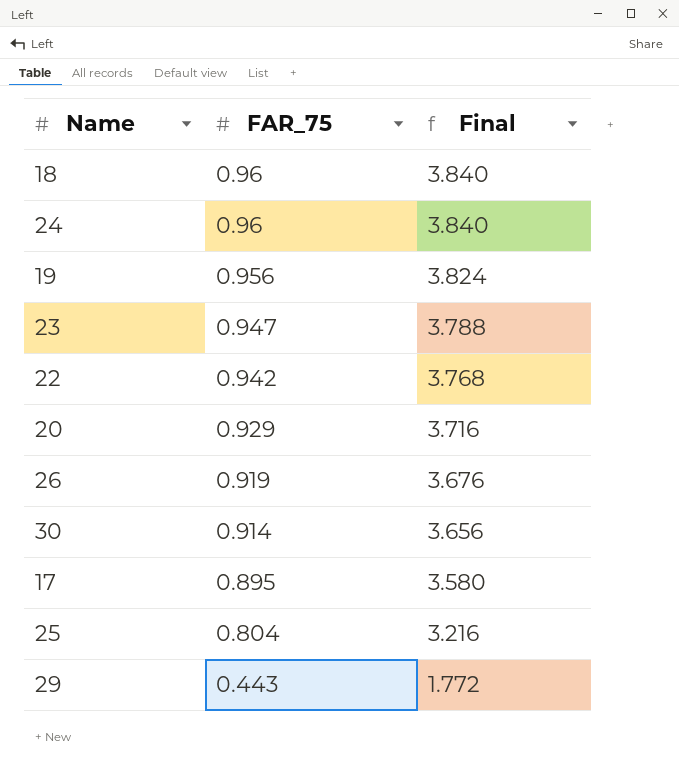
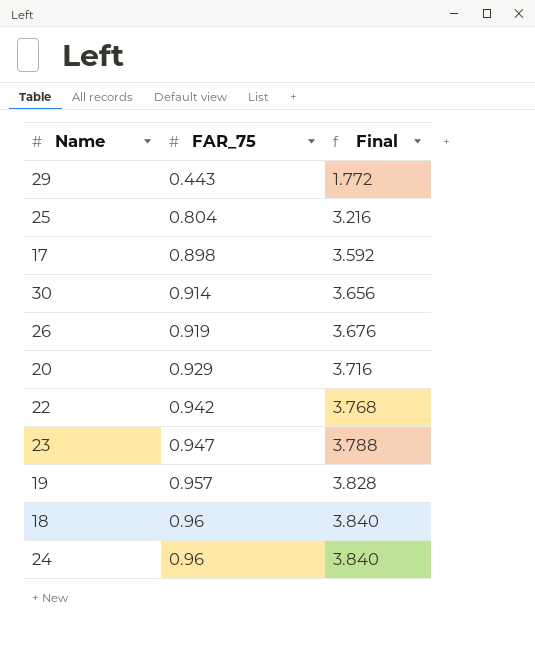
row order: FAR_75 descending -> FAR_75 ascending
17 | FAR_75: 0.895 -> 0.898
17 | Final: 3.580 -> 3.592
19 | FAR_75: 0.956 -> 0.957
19 | Final: 3.824 -> 3.828

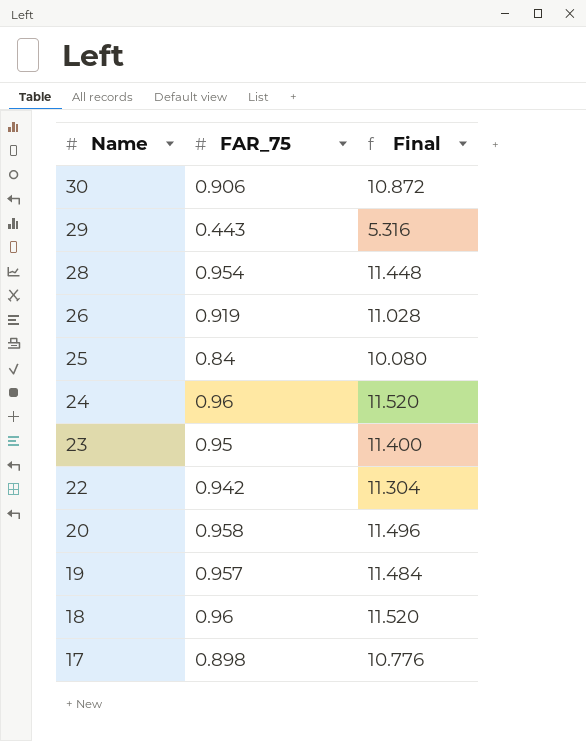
row order: FAR_75 ascending -> Name descending
column Final | formula: [FAR_75] * 4 -> [FAR_75] * 12
30 | FAR_75: 0.914 -> 0.906
row 28: none -> 0.954 | 11.448
25 | FAR_75: 0.804 -> 0.84
23 | FAR_75: 0.947 -> 0.95
20 | FAR_75: 0.929 -> 0.958

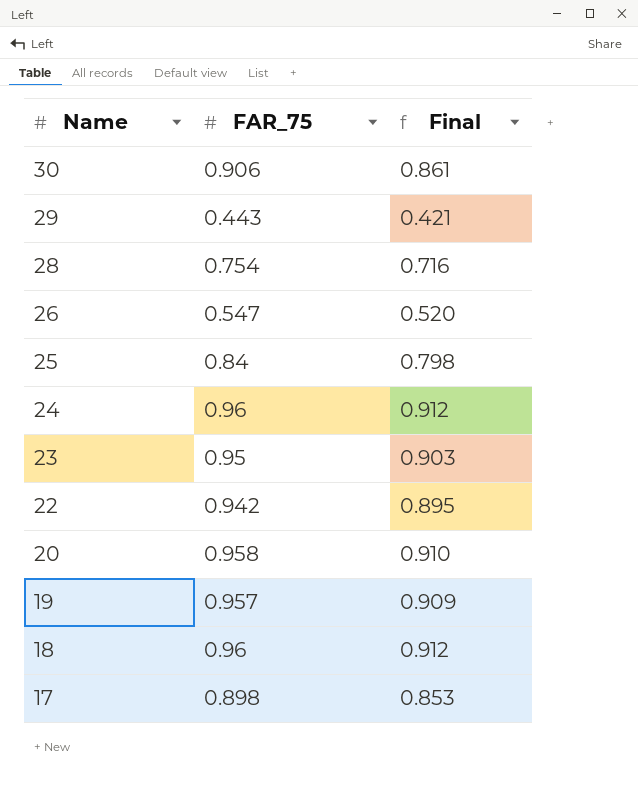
column Final | formula: [FAR_75] * 12 -> [FAR_75] * 0.95
28 | FAR_75: 0.954 -> 0.754
26 | FAR_75: 0.919 -> 0.547

